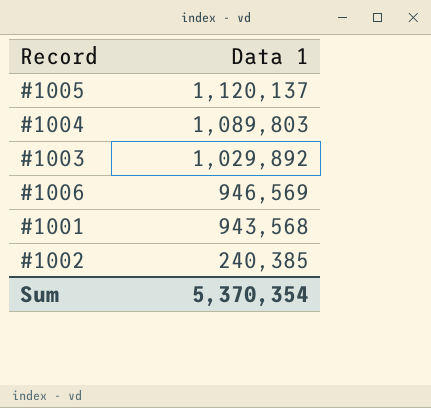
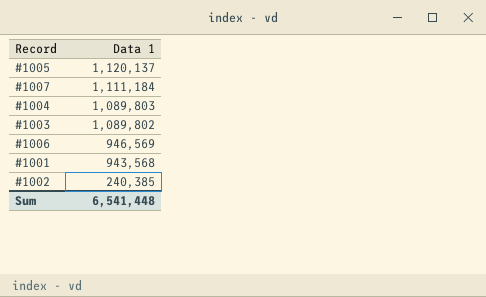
row #1007: none -> 1,111,184
#1003 | Data 1: 1,029,892 -> 1,089,802
Sum | Data 1: 5,370,354 -> 6,541,448

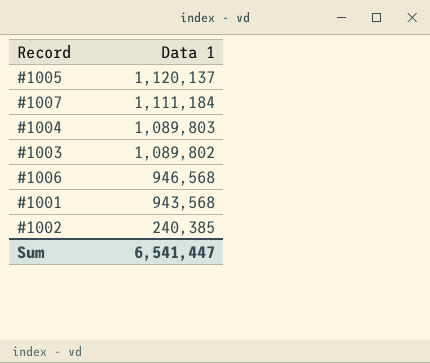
#1006 | Data 1: 946,569 -> 946,568
Sum | Data 1: 6,541,448 -> 6,541,447

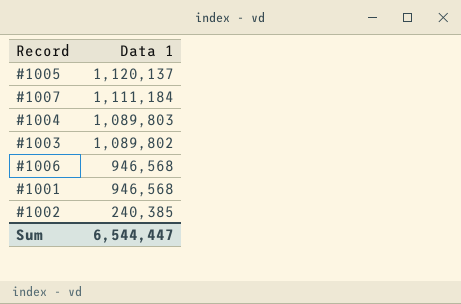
#1001 | Data 1: 943,568 -> 946,568
Sum | Data 1: 6,541,447 -> 6,544,447

